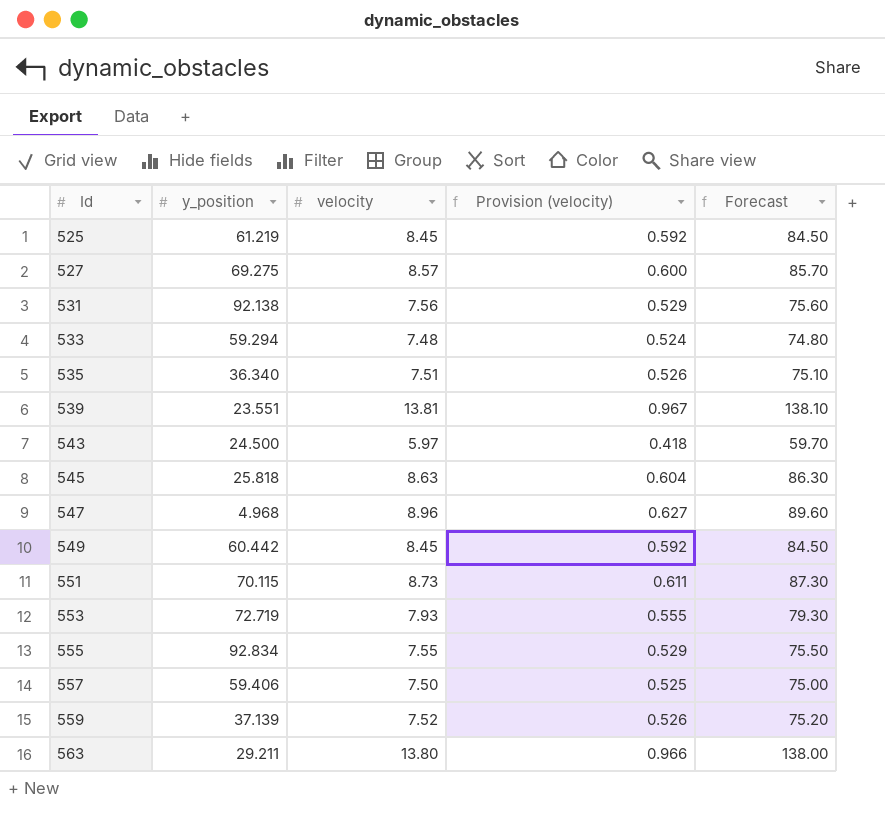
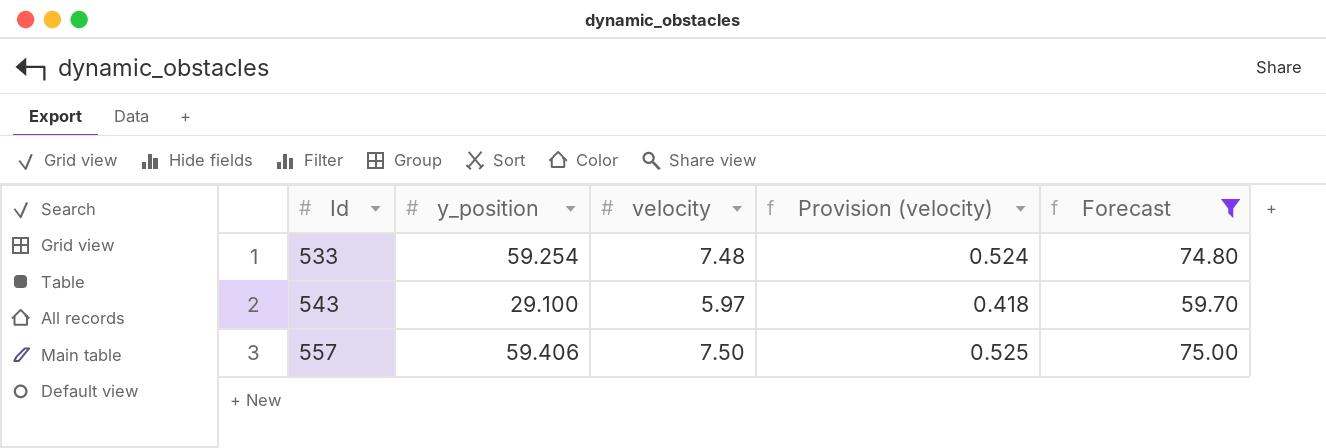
filter: none -> Forecast <= 75.00
533 | y_position: 59.294 -> 59.254
543 | y_position: 24.500 -> 29.100

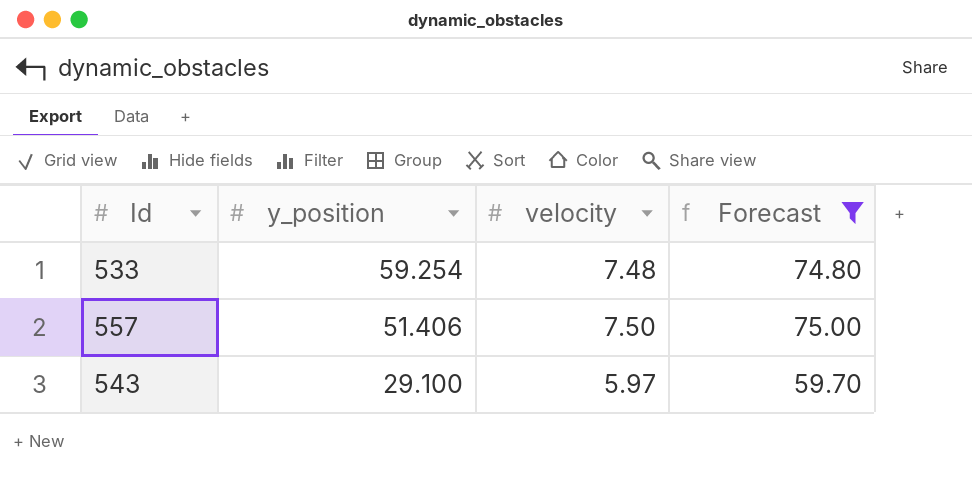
row order: Id ascending -> y_position descending
column Provision (velocity) | formula: [velocity] * 0.07 -> none
557 | y_position: 59.406 -> 51.406

